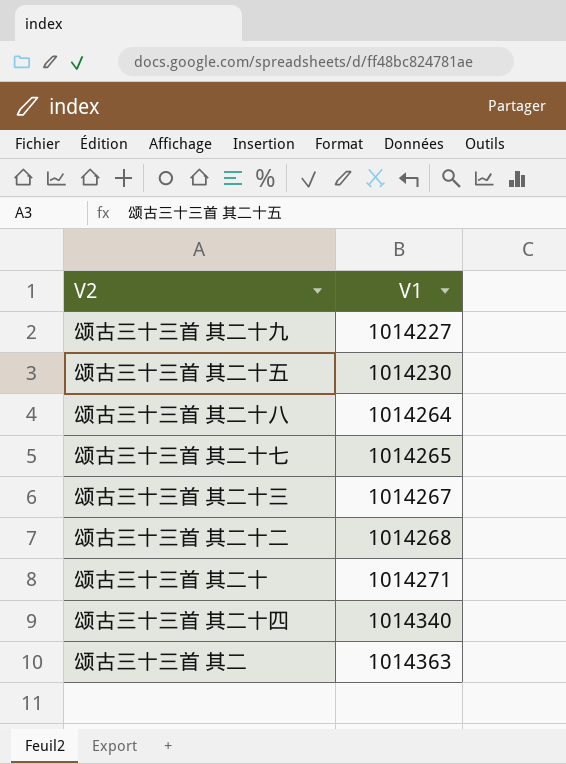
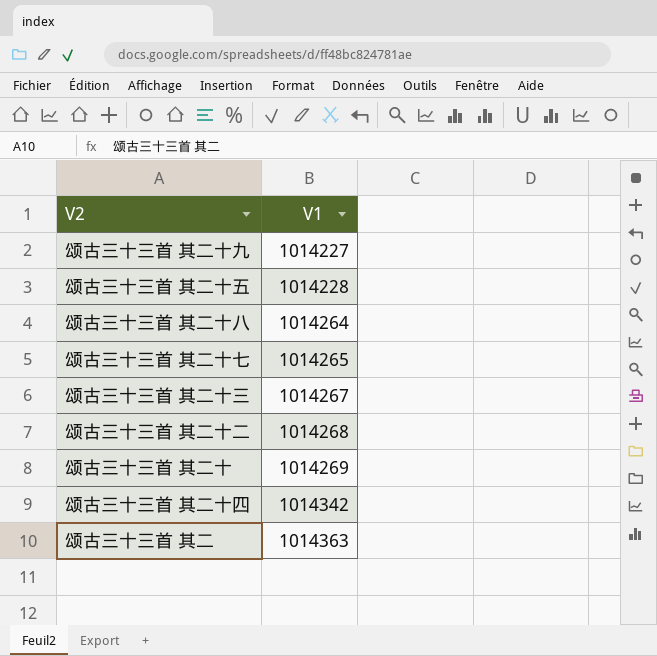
颂古三十三首 其二十五 | V1: 1014230 -> 1014228
颂古三十三首 其二十 | V1: 1014271 -> 1014269
颂古三十三首 其二十四 | V1: 1014340 -> 1014342

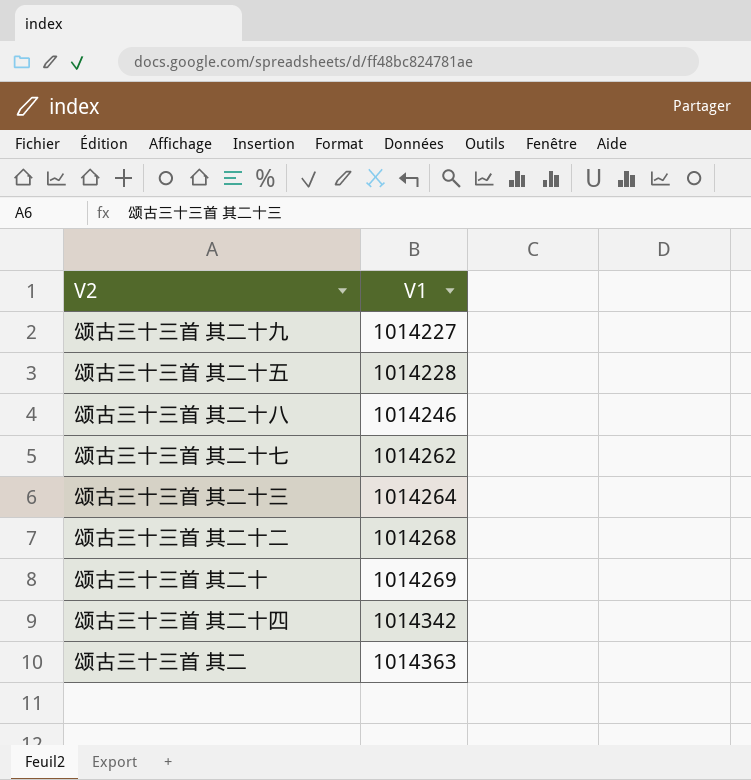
颂古三十三首 其二十八 | V1: 1014264 -> 1014246
颂古三十三首 其二十七 | V1: 1014265 -> 1014262
颂古三十三首 其二十三 | V1: 1014267 -> 1014264

